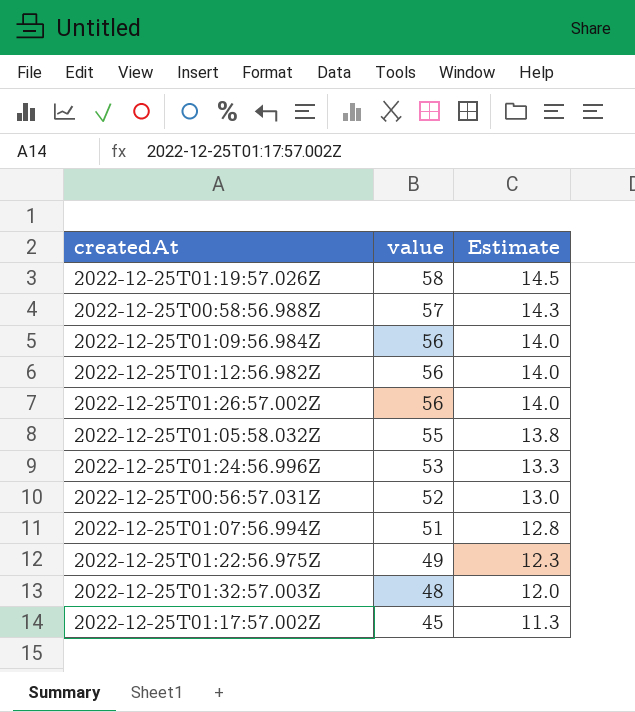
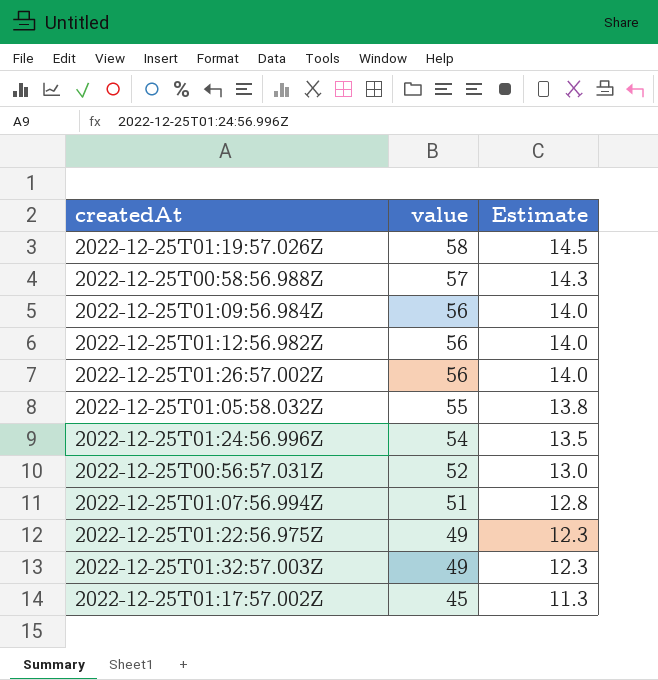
2022-12-25T01:24:56.996Z | value: 53 -> 54
2022-12-25T01:24:56.996Z | Estimate: 13.3 -> 13.5
2022-12-25T01:32:57.003Z | value: 48 -> 49
2022-12-25T01:32:57.003Z | Estimate: 12.0 -> 12.3

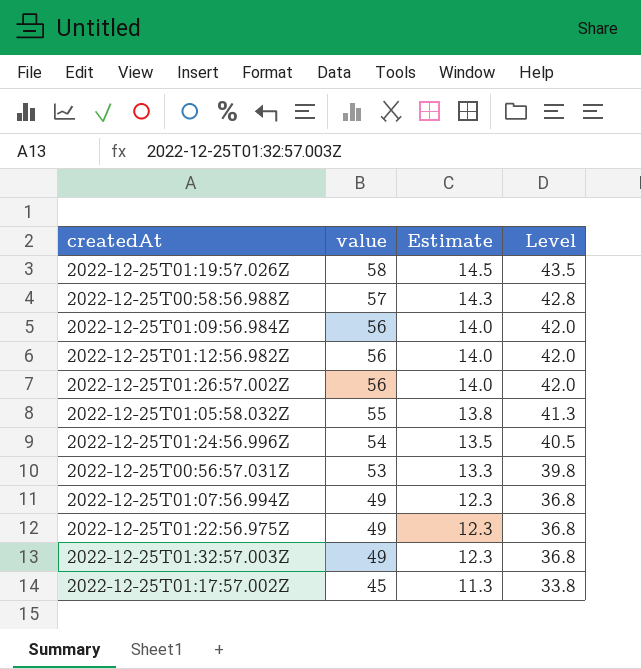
column Level | formula: none -> [value] * 0.75
2022-12-25T00:56:57.031Z | value: 52 -> 53
2022-12-25T00:56:57.031Z | Estimate: 13.0 -> 13.3
2022-12-25T01:07:56.994Z | value: 51 -> 49
2022-12-25T01:07:56.994Z | Estimate: 12.8 -> 12.3

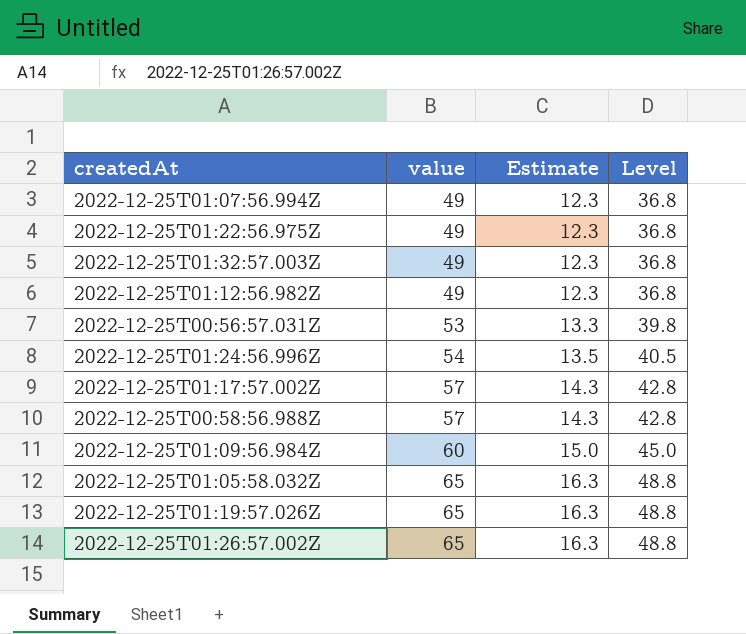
row order: value descending -> value ascending
2022-12-25T01:12:56.982Z | value: 56 -> 49
2022-12-25T01:12:56.982Z | Estimate: 14.0 -> 12.3
2022-12-25T01:12:56.982Z | Level: 42.0 -> 36.8
2022-12-25T01:17:57.002Z | value: 45 -> 57
2022-12-25T01:17:57.002Z | Estimate: 11.3 -> 14.3
2022-12-25T01:17:57.002Z | Level: 33.8 -> 42.8
2022-12-25T01:09:56.984Z | value: 56 -> 60
2022-12-25T01:09:56.984Z | Estimate: 14.0 -> 15.0
2022-12-25T01:09:56.984Z | Level: 42.0 -> 45.0
2022-12-25T01:05:58.032Z | value: 55 -> 65
2022-12-25T01:05:58.032Z | Estimate: 13.8 -> 16.3
2022-12-25T01:05:58.032Z | Level: 41.3 -> 48.8
2022-12-25T01:19:57.026Z | value: 58 -> 65
2022-12-25T01:19:57.026Z | Estimate: 14.5 -> 16.3
2022-12-25T01:19:57.026Z | Level: 43.5 -> 48.8
2022-12-25T01:26:57.002Z | value: 56 -> 65
2022-12-25T01:26:57.002Z | Estimate: 14.0 -> 16.3
2022-12-25T01:26:57.002Z | Level: 42.0 -> 48.8

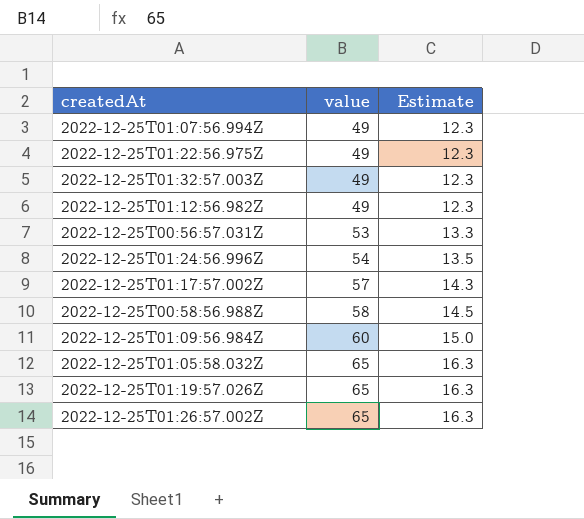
column Level | formula: [value] * 0.75 -> none
2022-12-25T00:58:56.988Z | value: 57 -> 58
2022-12-25T00:58:56.988Z | Estimate: 14.3 -> 14.5

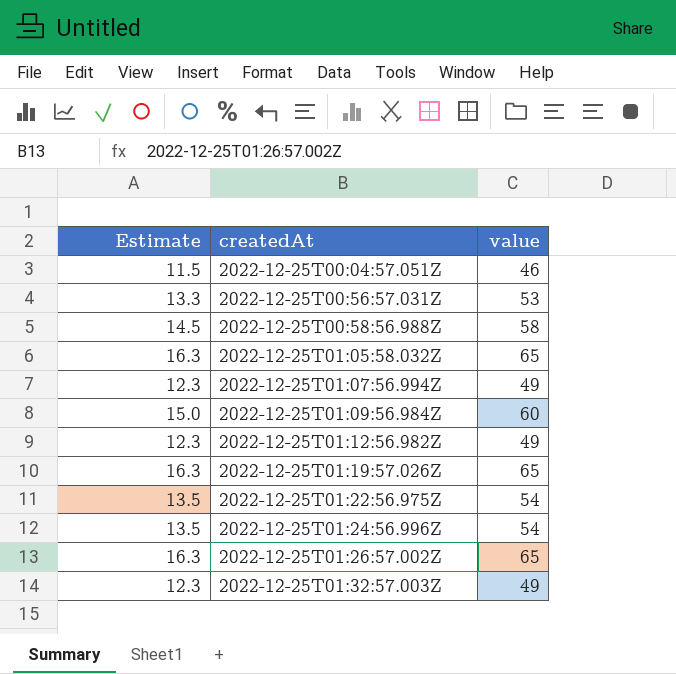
row order: value ascending -> createdAt ascending
column Estimate | position: 3 -> 1
row 2022-12-25T01:17:57.002Z: 57 | 14.3 -> none
row 2022-12-25T00:04:57.051Z: none -> 11.5 | 46
2022-12-25T01:22:56.975Z | Estimate: 12.3 -> 13.5
2022-12-25T01:22:56.975Z | value: 49 -> 54

